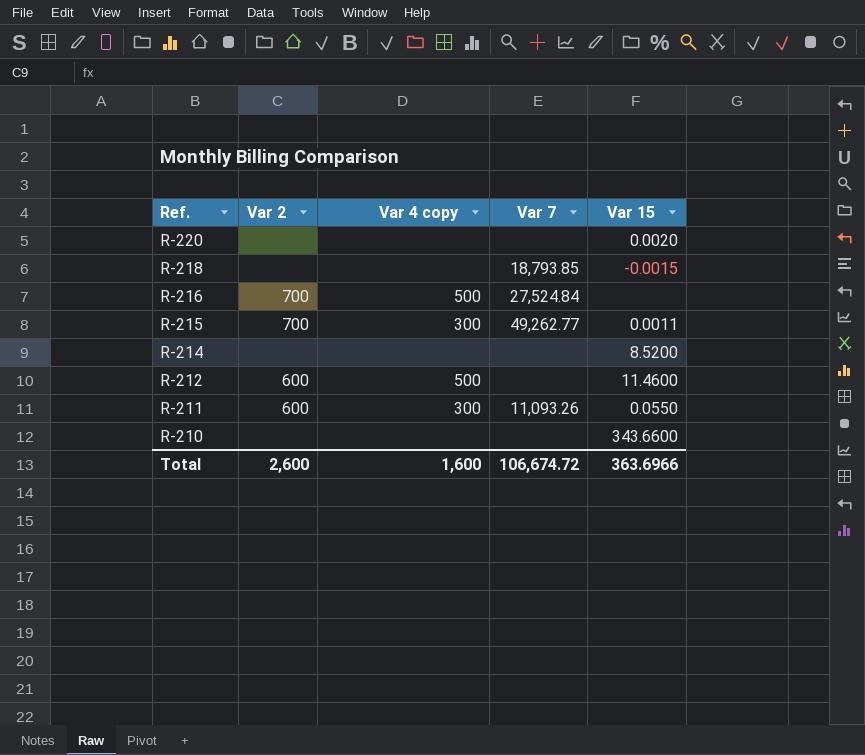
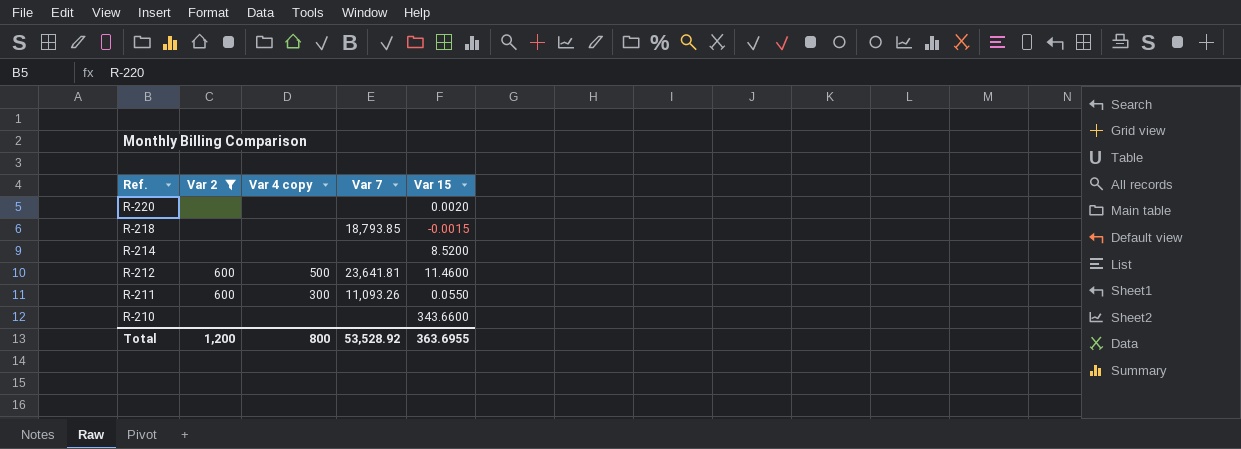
filter: none -> Var 2 != 700
R-212 | Var 7: none -> 23,641.81
Total | Var 2: 2,600 -> 1,200
Total | Var 4 copy: 1,600 -> 800
Total | Var 7: 106,674.72 -> 53,528.92
Total | Var 15: 363.6966 -> 363.6955

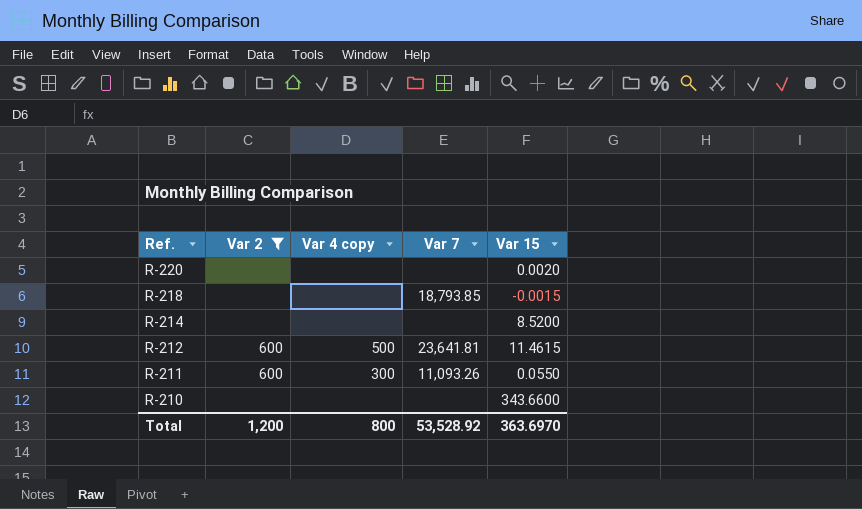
R-212 | Var 15: 11.4600 -> 11.4615
Total | Var 15: 363.6955 -> 363.6970

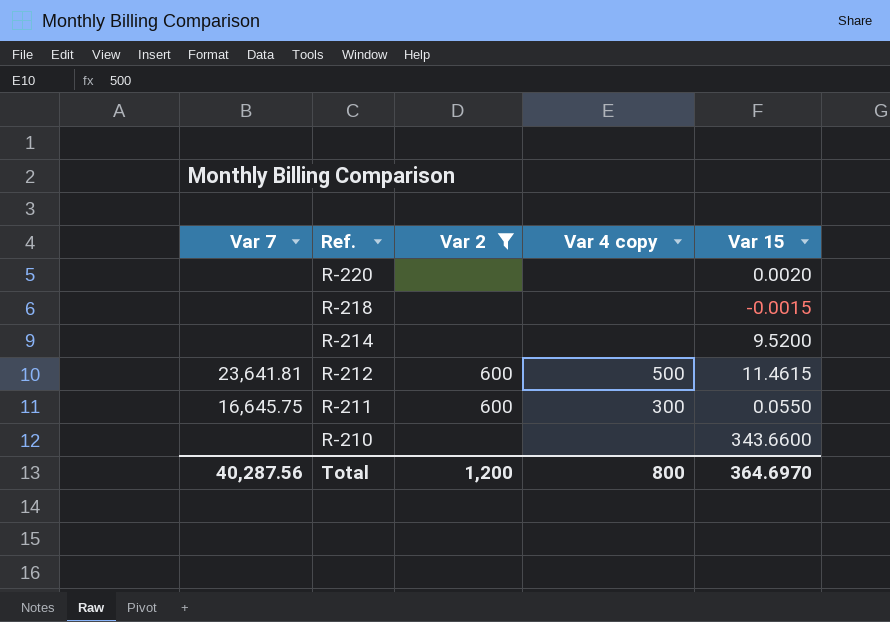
column Var 7 | position: 4 -> 1
R-218 | Var 7: 18,793.85 -> none
R-214 | Var 15: 8.5200 -> 9.5200
R-211 | Var 7: 11,093.26 -> 16,645.75
Total | Var 7: 53,528.92 -> 40,287.56
Total | Var 15: 363.6970 -> 364.6970

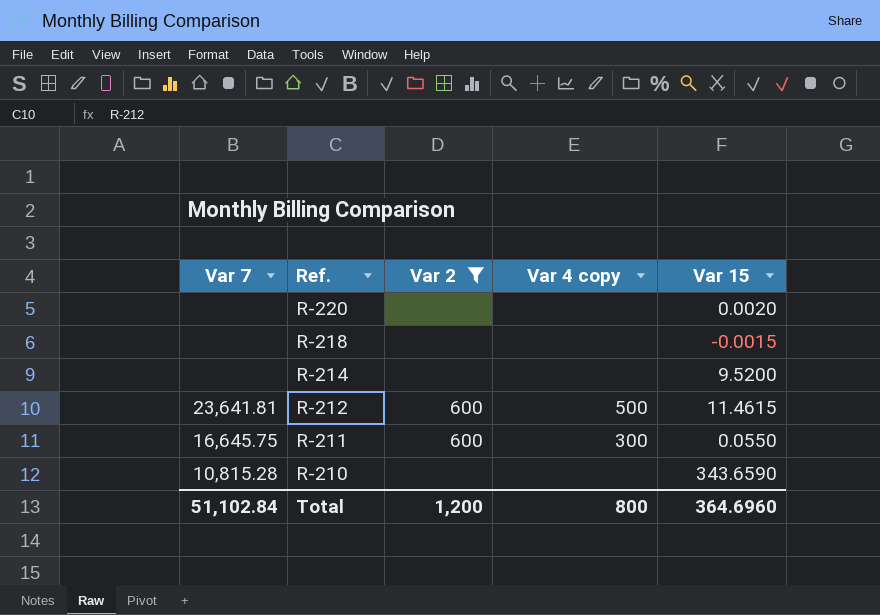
R-210 | Var 7: none -> 10,815.28
R-210 | Var 15: 343.6600 -> 343.6590
Total | Var 7: 40,287.56 -> 51,102.84
Total | Var 15: 364.6970 -> 364.6960

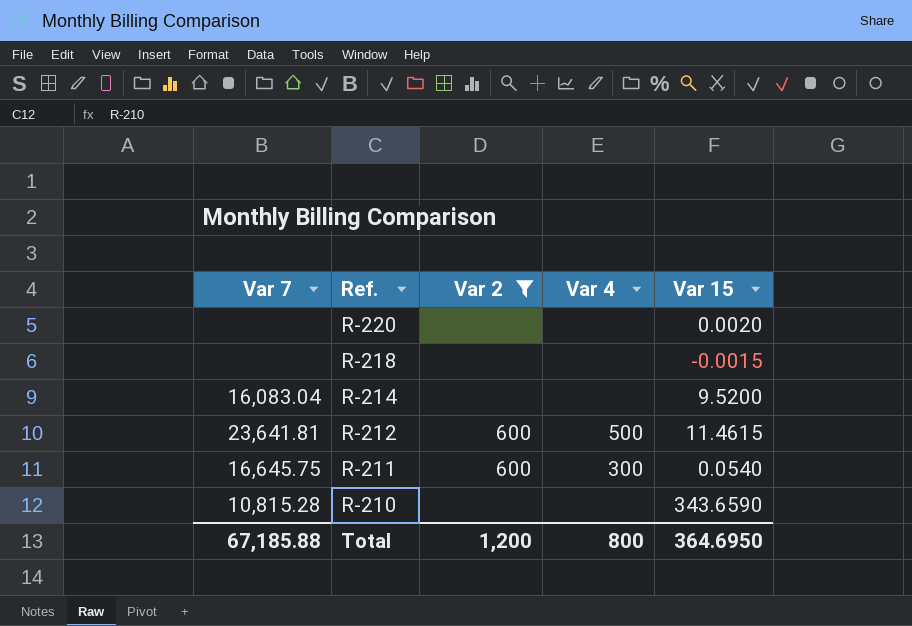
column name: Var 4 copy -> Var 4
R-214 | Var 7: none -> 16,083.04
R-211 | Var 15: 0.0550 -> 0.0540
Total | Var 7: 51,102.84 -> 67,185.88
Total | Var 15: 364.6960 -> 364.6950

